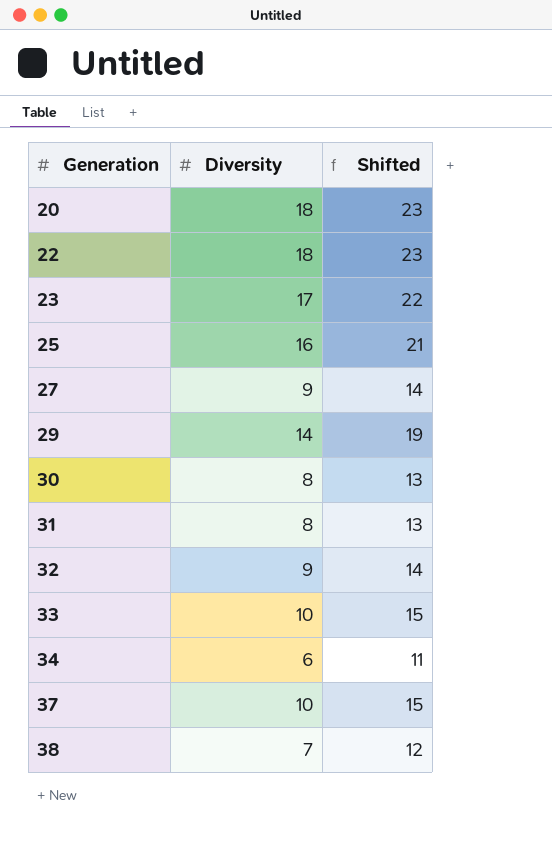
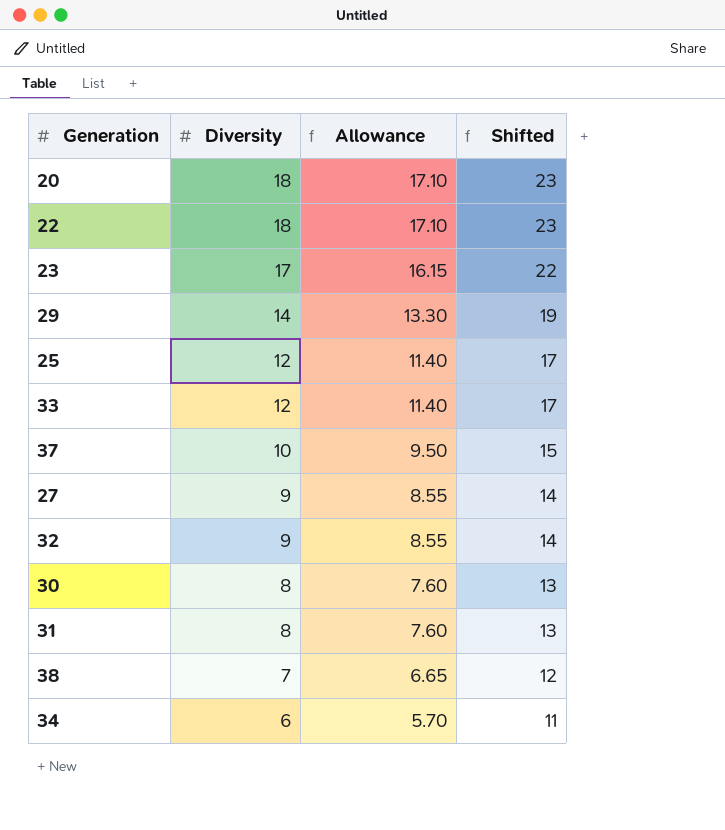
row order: Generation ascending -> Diversity descending
column Allowance | formula: none -> [Diversity] * 0.95
25 | Diversity: 16 -> 12
25 | Shifted: 21 -> 17
33 | Diversity: 10 -> 12
33 | Shifted: 15 -> 17

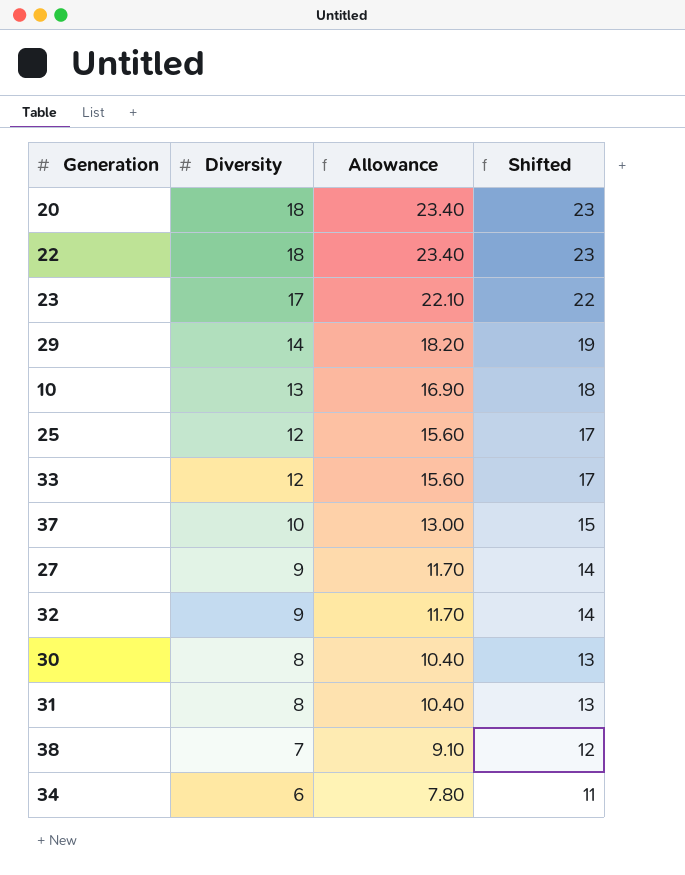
column Allowance | formula: [Diversity] * 0.95 -> [Diversity] * 1.3
row 10: none -> 13 | 16.90 | 18

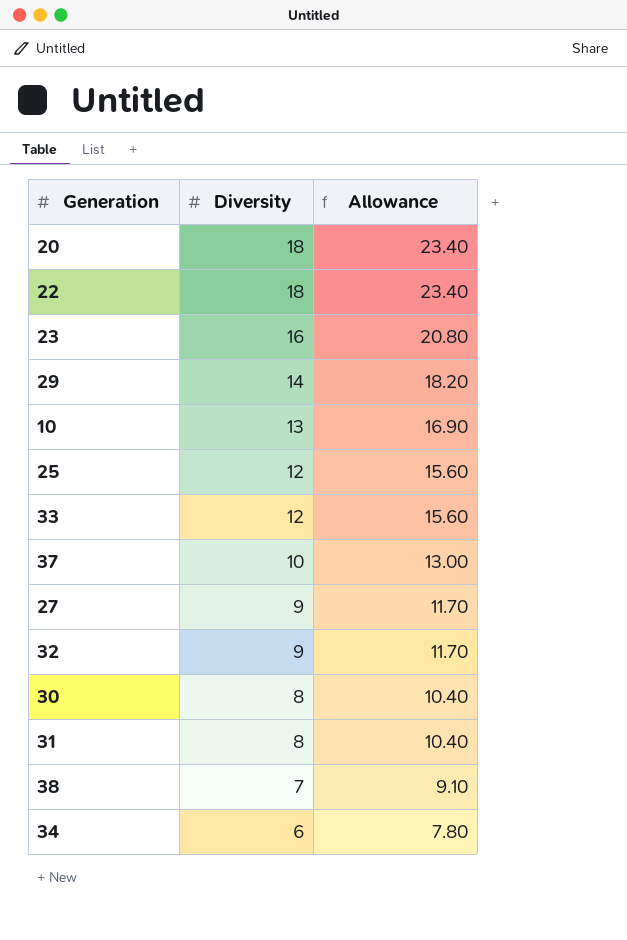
column Shifted | formula: [Diversity] + 5 -> none
23 | Diversity: 17 -> 16
23 | Allowance: 22.10 -> 20.80

